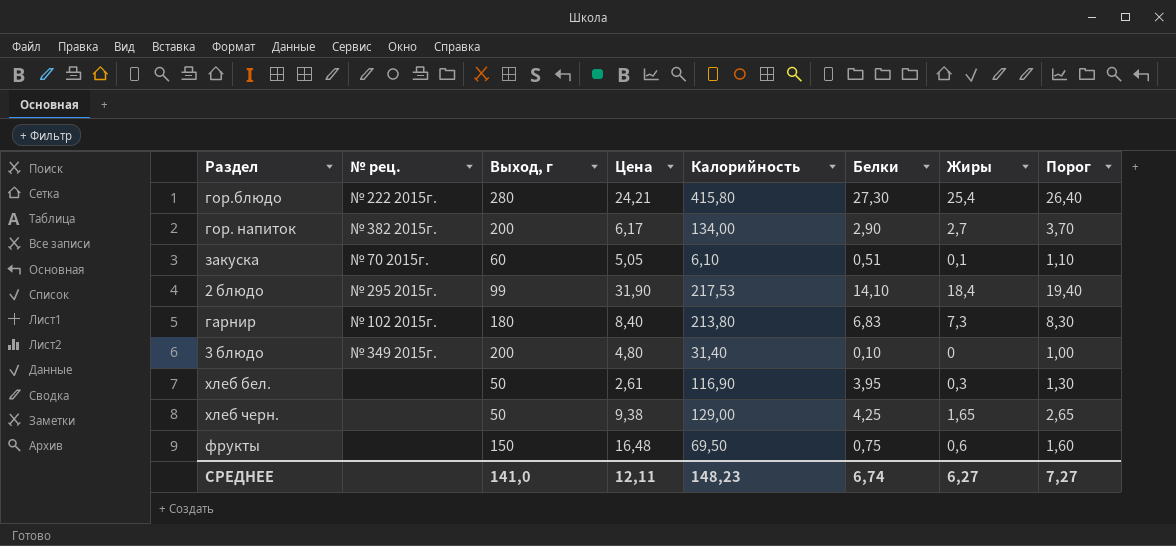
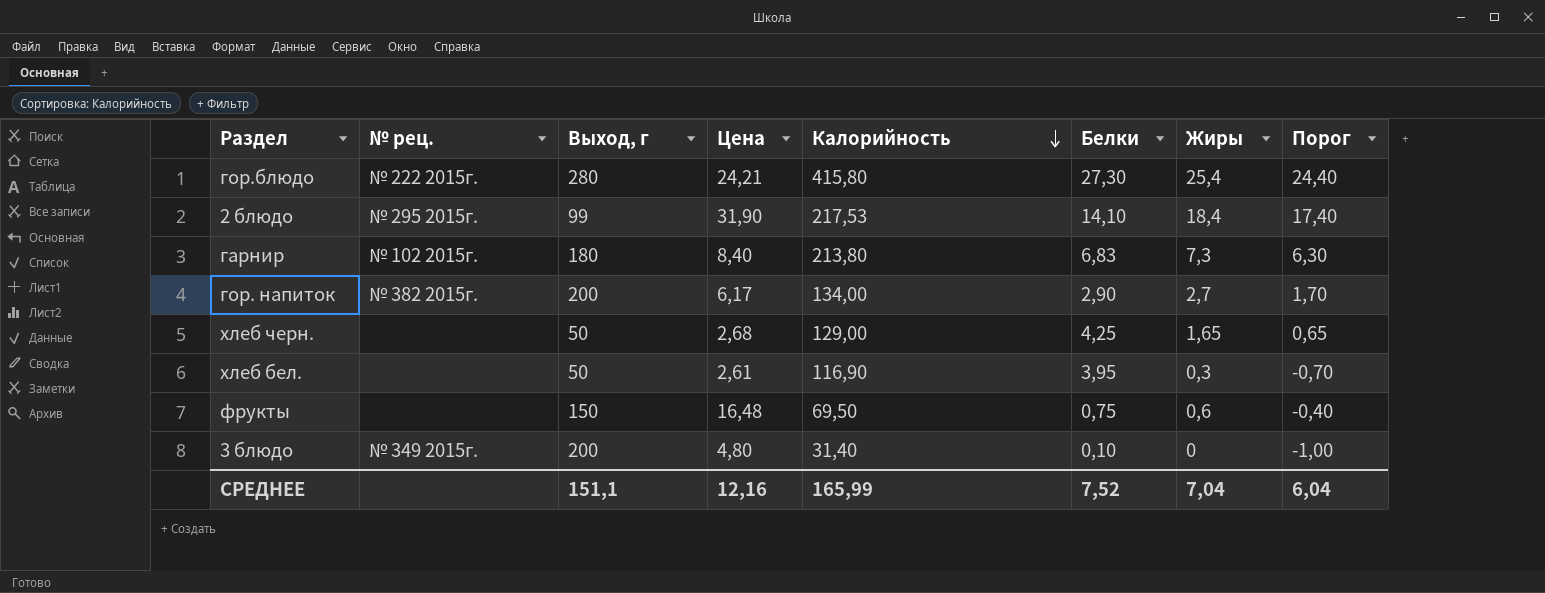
row order: none -> Калорийность descending
column Порог | formula: [Жиры] + 1 -> [Жиры] - 1
row закуска: № 70 2015г. | 60 | 5,05 | 6,10 | 0,51 | 0,1 | 1,10 -> none
хлеб черн. | Цена: 9,38 -> 2,68
СРЕДНЕЕ | Выход, г: 141,0 -> 151,1
СРЕДНЕЕ | Цена: 12,11 -> 12,16
СРЕДНЕЕ | Калорийность: 148,23 -> 165,99
СРЕДНЕЕ | Белки: 6,74 -> 7,52
СРЕДНЕЕ | Жиры: 6,27 -> 7,04
СРЕДНЕЕ | Порог: 7,27 -> 6,04

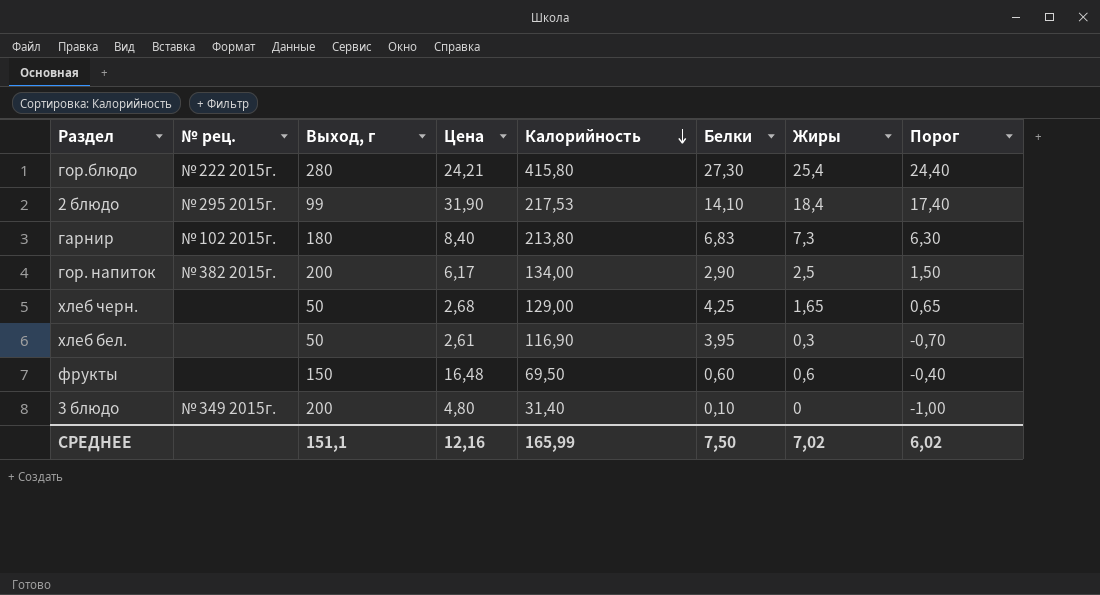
гор. напиток | Жиры: 2,7 -> 2,5
гор. напиток | Порог: 1,70 -> 1,50
фрукты | Белки: 0,75 -> 0,60
СРЕДНЕЕ | Белки: 7,52 -> 7,50
СРЕДНЕЕ | Жиры: 7,04 -> 7,02
СРЕДНЕЕ | Порог: 6,04 -> 6,02

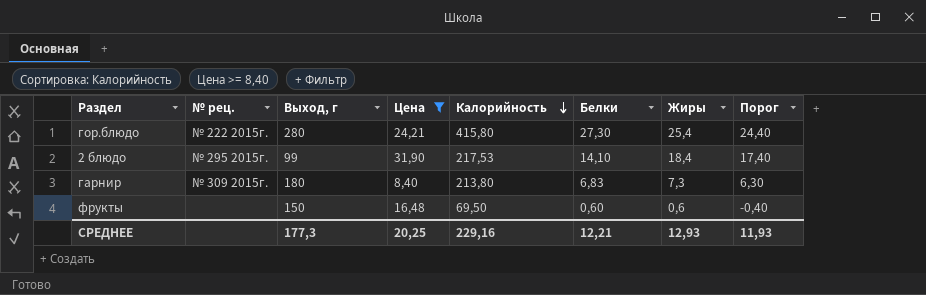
filter: none -> Цена >= 8,40
гарнир | № рец.: № 102 2015г. -> № 309 2015г.
СРЕДНЕЕ | Выход, г: 151,1 -> 177,3
СРЕДНЕЕ | Цена: 12,16 -> 20,25
СРЕДНЕЕ | Калорийность: 165,99 -> 229,16
СРЕДНЕЕ | Белки: 7,50 -> 12,21
СРЕДНЕЕ | Жиры: 7,02 -> 12,93
СРЕДНЕЕ | Порог: 6,02 -> 11,93

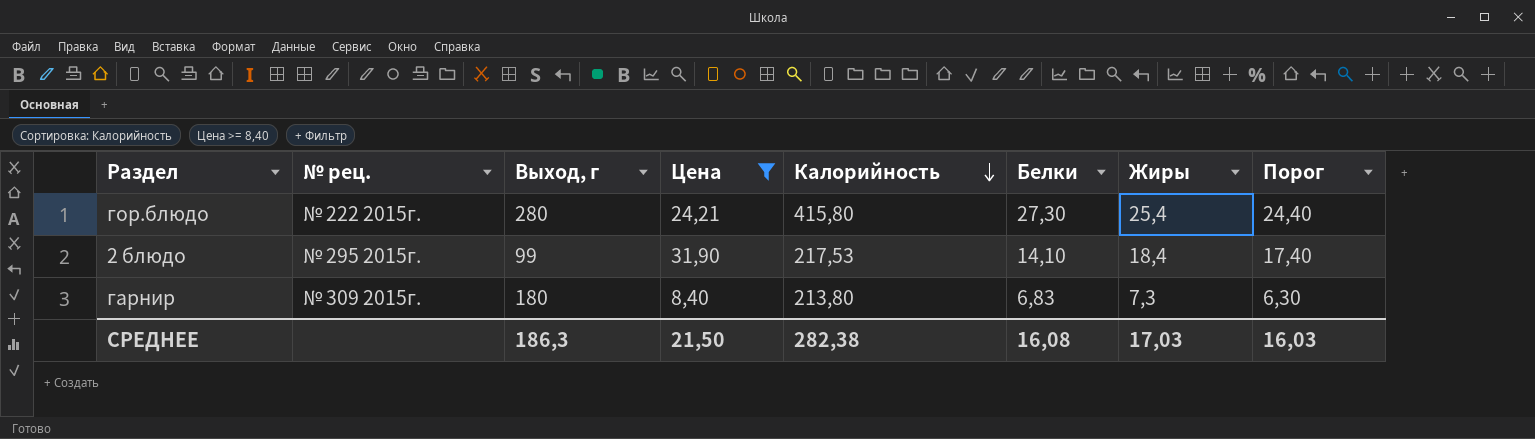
row фрукты: none | 150 | 16,48 | 69,50 | 0,60 | 0,6 | -0,40 -> none
СРЕДНЕЕ | Выход, г: 177,3 -> 186,3
СРЕДНЕЕ | Цена: 20,25 -> 21,50
СРЕДНЕЕ | Калорийность: 229,16 -> 282,38
СРЕДНЕЕ | Белки: 12,21 -> 16,08
СРЕДНЕЕ | Жиры: 12,93 -> 17,03
СРЕДНЕЕ | Порог: 11,93 -> 16,03

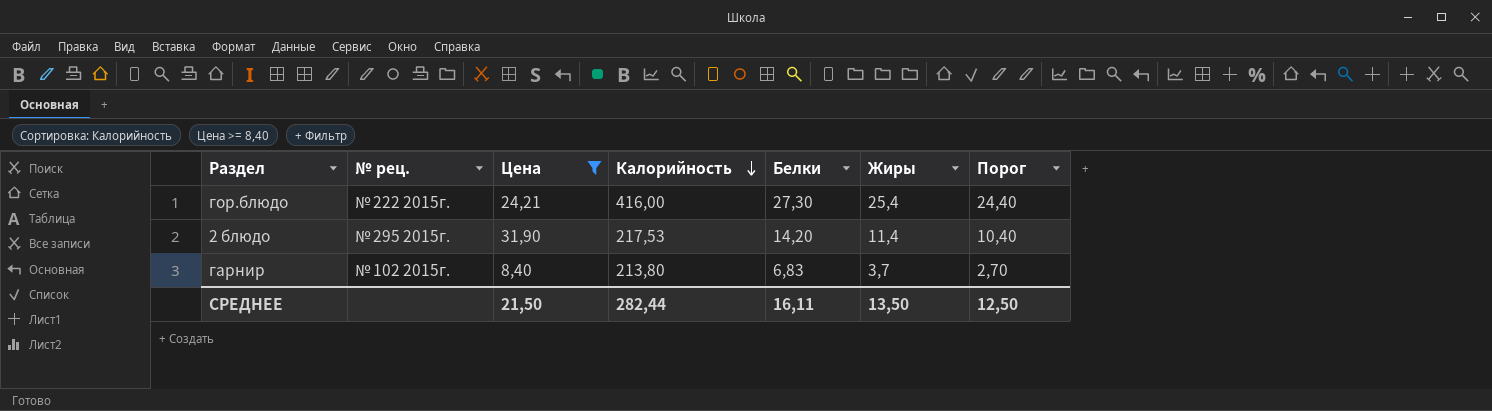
column Выход, г | position: 3 -> none
гор.блюдо | Калорийность: 415,80 -> 416,00
2 блюдо | Белки: 14,10 -> 14,20
2 блюдо | Жиры: 18,4 -> 11,4
2 блюдо | Порог: 17,40 -> 10,40
гарнир | № рец.: № 309 2015г. -> № 102 2015г.
гарнир | Жиры: 7,3 -> 3,7
гарнир | Порог: 6,30 -> 2,70
СРЕДНЕЕ | Калорийность: 282,38 -> 282,44
СРЕДНЕЕ | Белки: 16,08 -> 16,11
СРЕДНЕЕ | Жиры: 17,03 -> 13,50
СРЕДНЕЕ | Порог: 16,03 -> 12,50

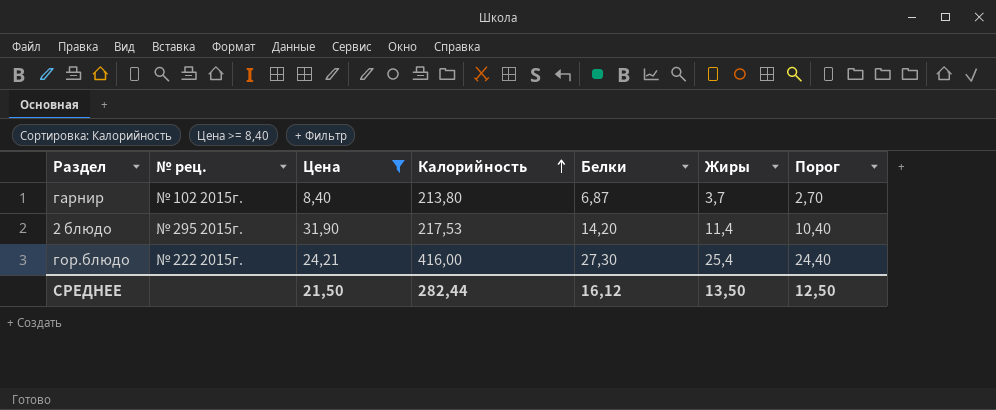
row order: Калорийность descending -> Калорийность ascending
гарнир | Белки: 6,83 -> 6,87
СРЕДНЕЕ | Белки: 16,11 -> 16,12

